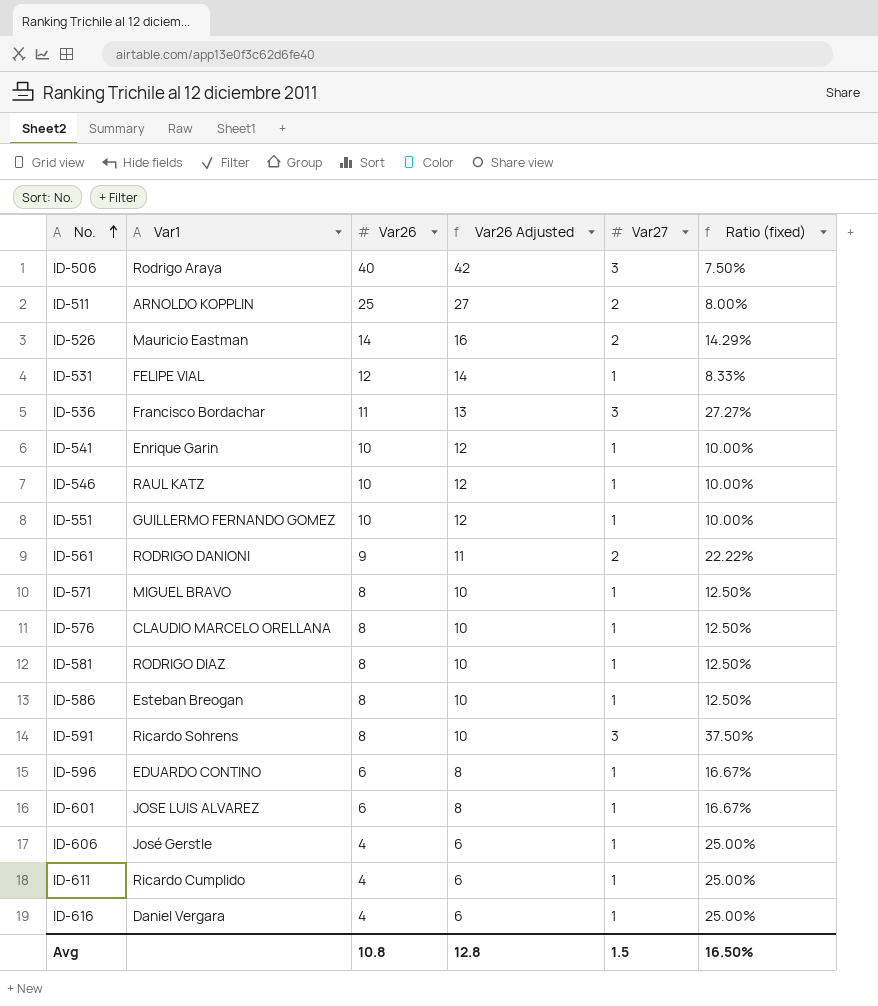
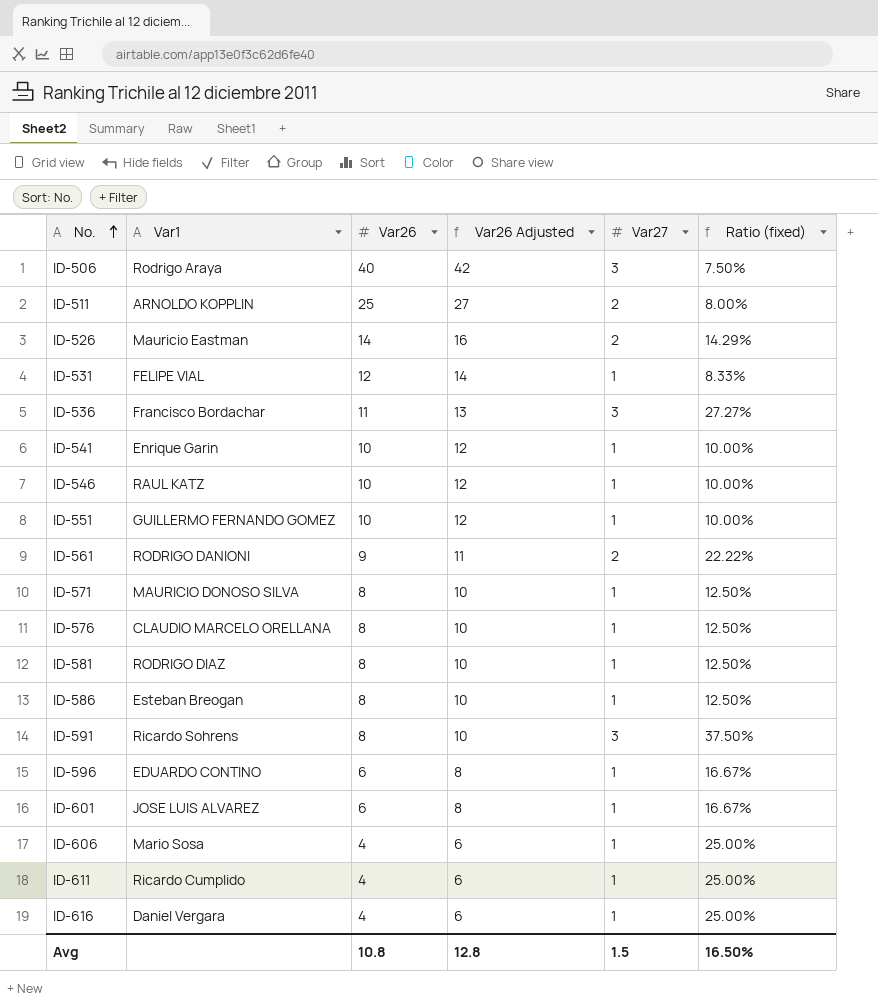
ID-571 | Var1: MIGUEL BRAVO -> MAURICIO DONOSO SILVA
ID-606 | Var1: José Gerstle -> Mario Sosa

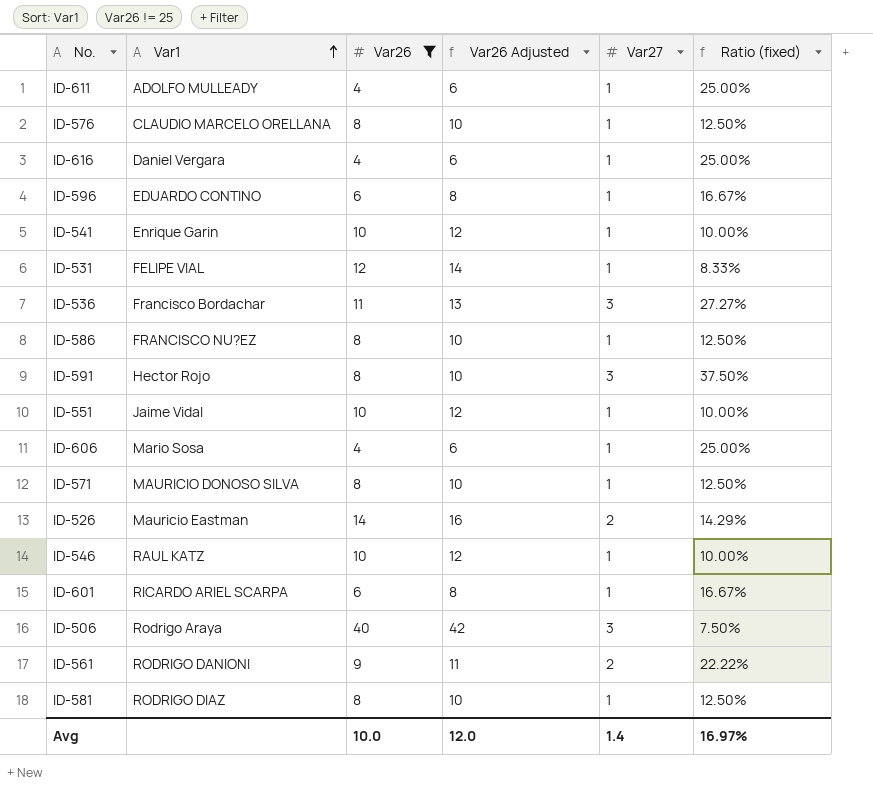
filter: none -> Var26 != 25
row order: No. ascending -> Var1 ascending
ID-611 | Var1: Ricardo Cumplido -> ADOLFO MULLEADY
ID-586 | Var1: Esteban Breogan -> FRANCISCO NU?EZ
ID-591 | Var1: Ricardo Sohrens -> Hector Rojo
ID-551 | Var1: GUILLERMO FERNANDO GOMEZ -> Jaime Vidal
ID-601 | Var1: JOSE LUIS ALVAREZ -> RICARDO ARIEL SCARPA
Avg | Var26: 10.8 -> 10.0
Avg | Var26 Adjusted: 12.8 -> 12.0
Avg | Var27: 1.5 -> 1.4
Avg | Ratio (fixed): 16.50% -> 16.97%

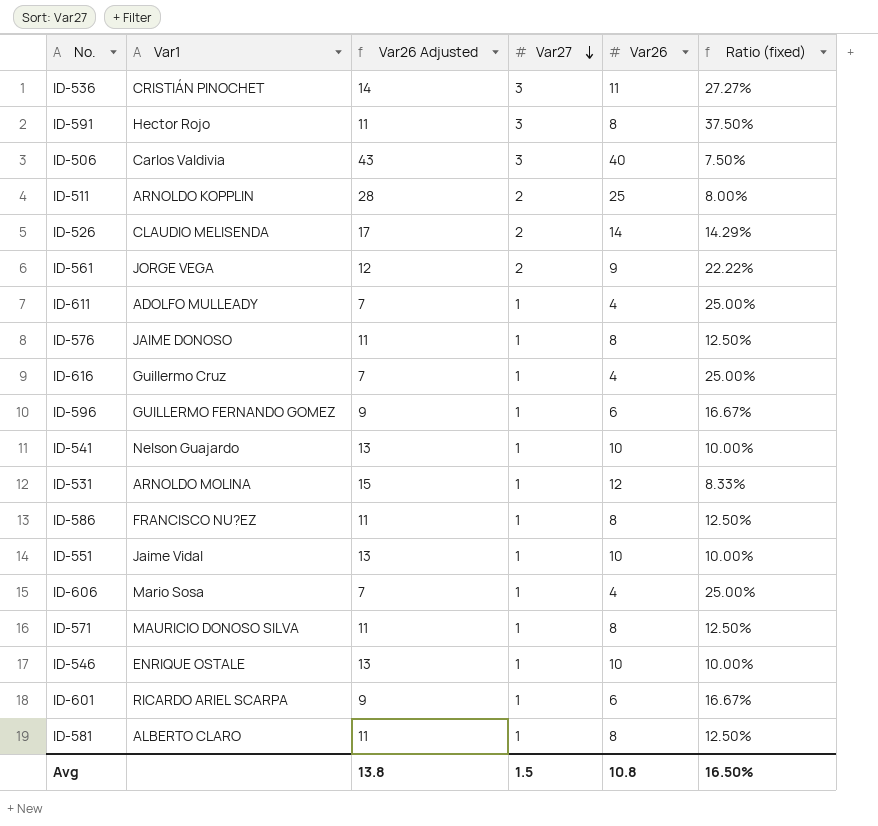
filter: Var26 != 25 -> none
row order: Var1 ascending -> Var27 descending
column Var26 Adjusted | formula: [Var26] + 2 -> [Var26] + 3
column Var26 | position: 3 -> 5
ID-536 | Var1: Francisco Bordachar -> CRISTIÁN PINOCHET
ID-506 | Var1: Rodrigo Araya -> Carlos Valdivia
ID-526 | Var1: Mauricio Eastman -> CLAUDIO MELISENDA
ID-561 | Var1: RODRIGO DANIONI -> JORGE VEGA
ID-576 | Var1: CLAUDIO MARCELO ORELLANA -> JAIME DONOSO
ID-616 | Var1: Daniel Vergara -> Guillermo Cruz
ID-596 | Var1: EDUARDO CONTINO -> GUILLERMO FERNANDO GOMEZ
ID-541 | Var1: Enrique Garin -> Nelson Guajardo
ID-531 | Var1: FELIPE VIAL -> ARNOLDO MOLINA
ID-546 | Var1: RAUL KATZ -> ENRIQUE OSTALE
ID-581 | Var1: RODRIGO DIAZ -> ALBERTO CLARO
Avg | Var26 Adjusted: 12.0 -> 13.8
Avg | Var27: 1.4 -> 1.5
Avg | Var26: 10.0 -> 10.8
Avg | Ratio (fixed): 16.97% -> 16.50%

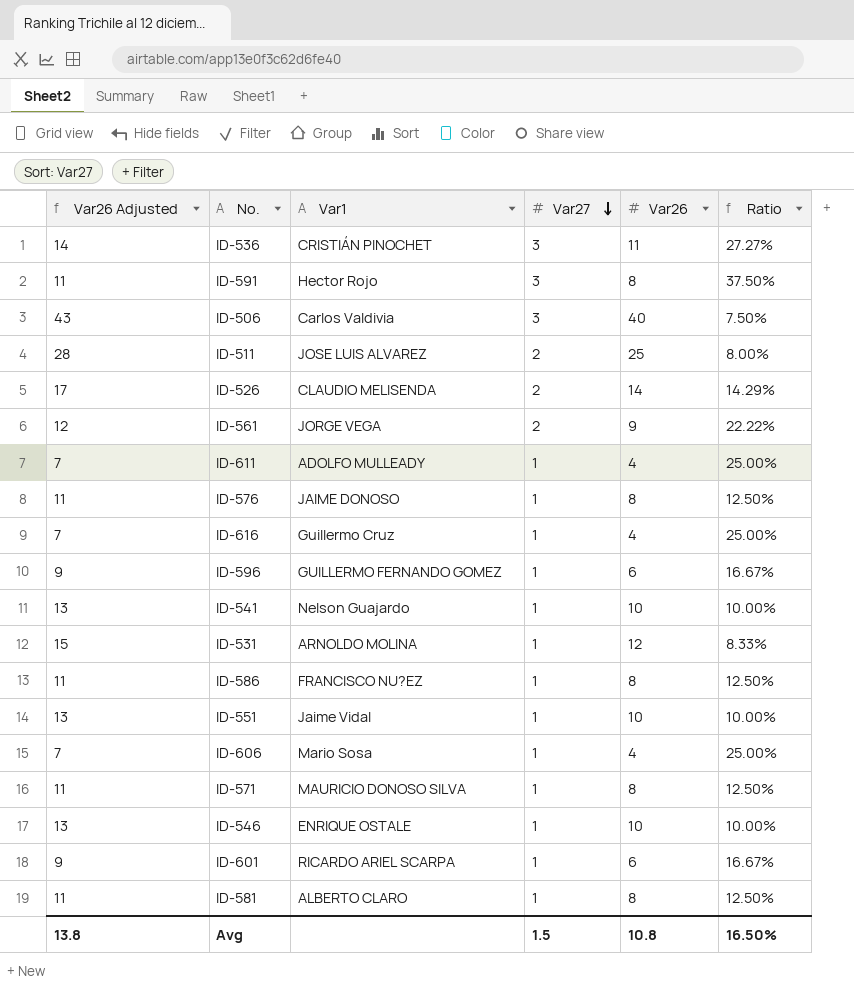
column Var26 Adjusted | position: 3 -> 1
column name: Ratio (fixed) -> Ratio
ID-511 | Var1: ARNOLDO KOPPLIN -> JOSE LUIS ALVAREZ

